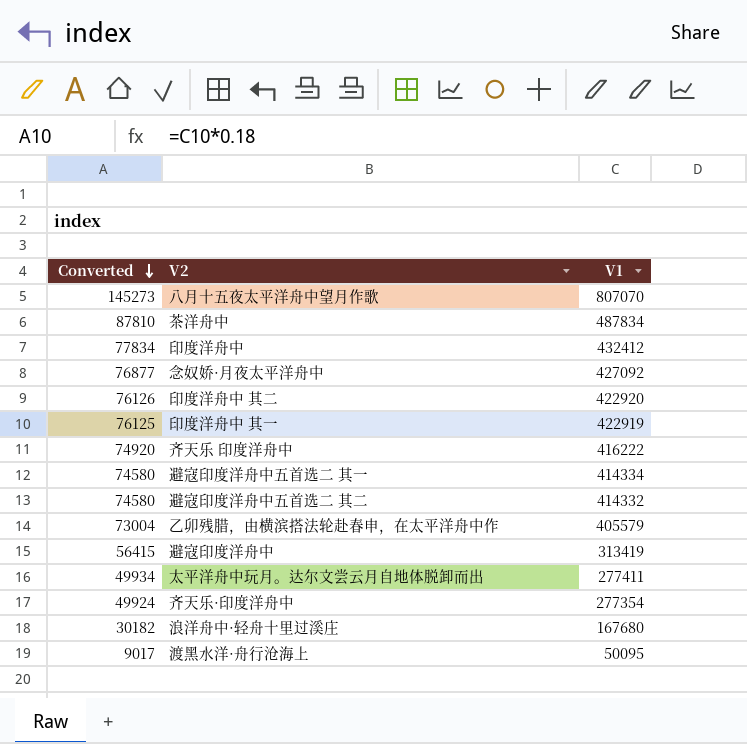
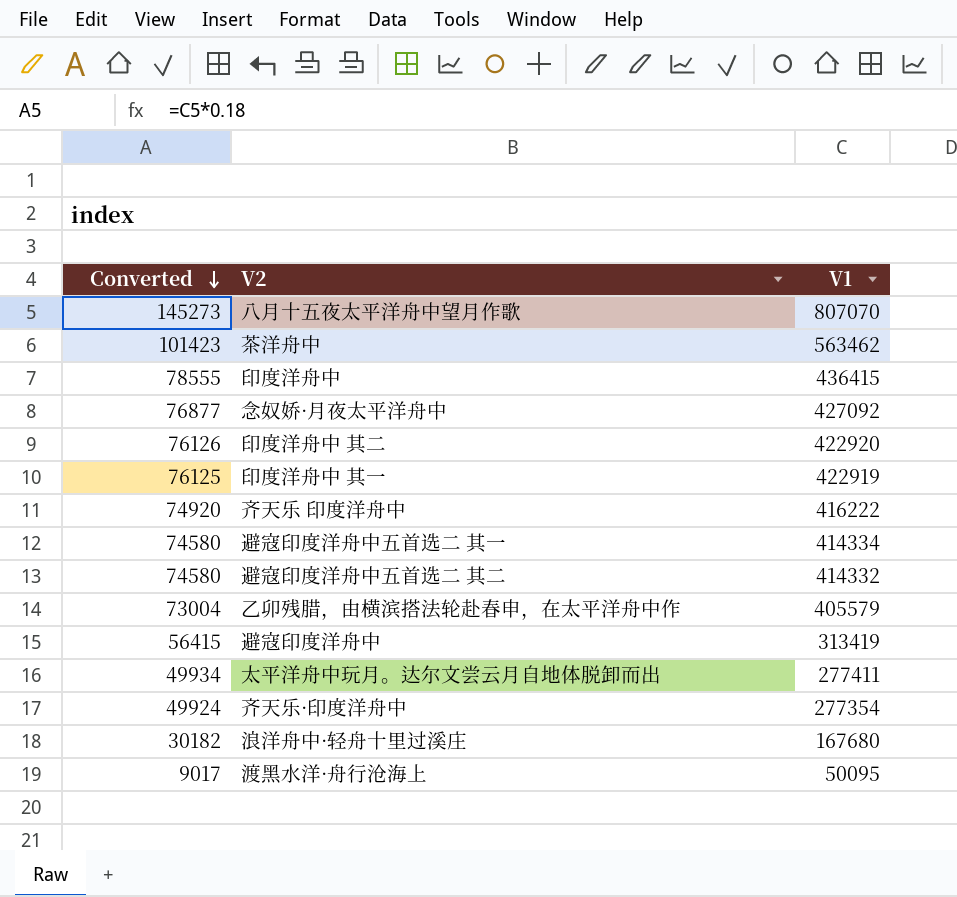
茶洋舟中 | Converted: 87810 -> 101423
茶洋舟中 | V1: 487834 -> 563462
印度洋舟中 | Converted: 77834 -> 78555
印度洋舟中 | V1: 432412 -> 436415

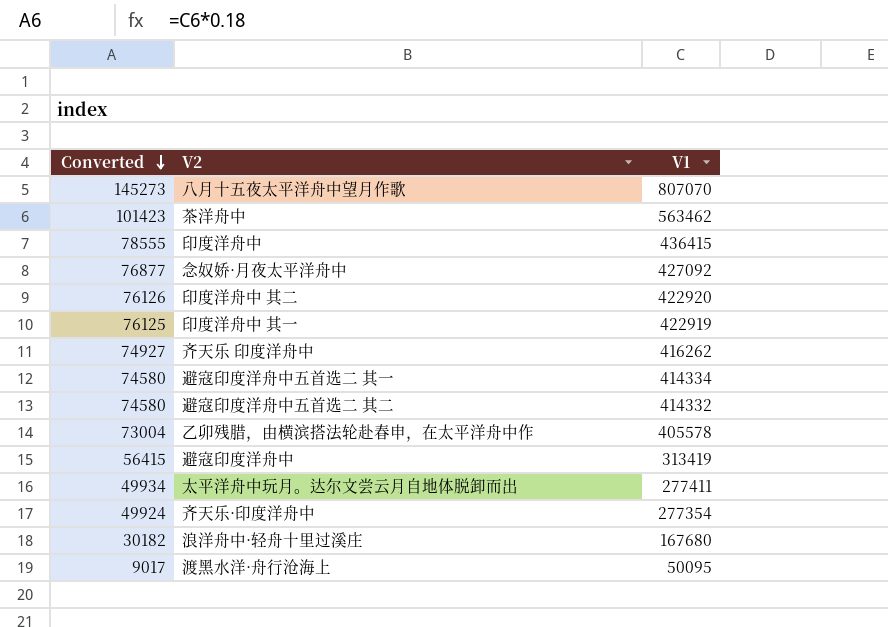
齐天乐 印度洋舟中 | Converted: 74920 -> 74927
齐天乐 印度洋舟中 | V1: 416222 -> 416262
乙卯残腊，由横滨搭法轮赴春申，在太平洋舟中作 | V1: 405579 -> 405578

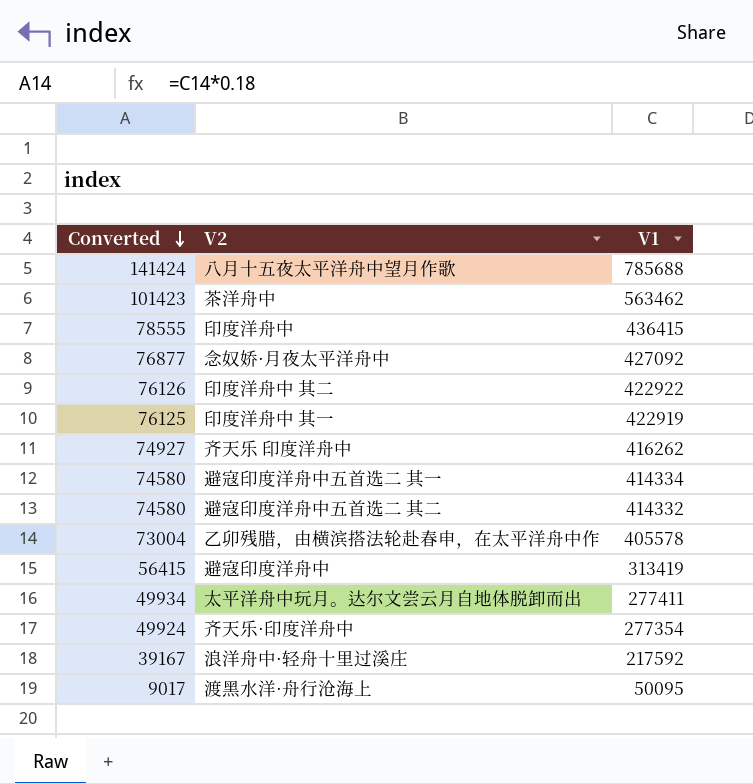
八月十五夜太平洋舟中望月作歌 | Converted: 145273 -> 141424
八月十五夜太平洋舟中望月作歌 | V1: 807070 -> 785688
印度洋舟中 其二 | V1: 422920 -> 422922
浪洋舟中·轻舟十里过溪庄 | Converted: 30182 -> 39167
浪洋舟中·轻舟十里过溪庄 | V1: 167680 -> 217592

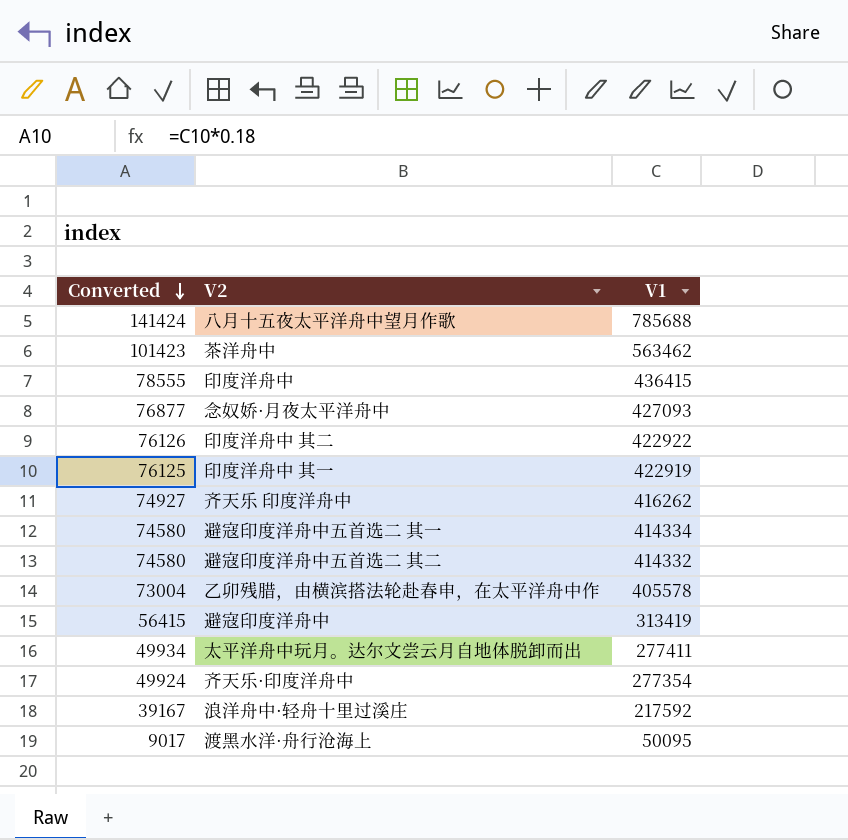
念奴娇·月夜太平洋舟中 | V1: 427092 -> 427093

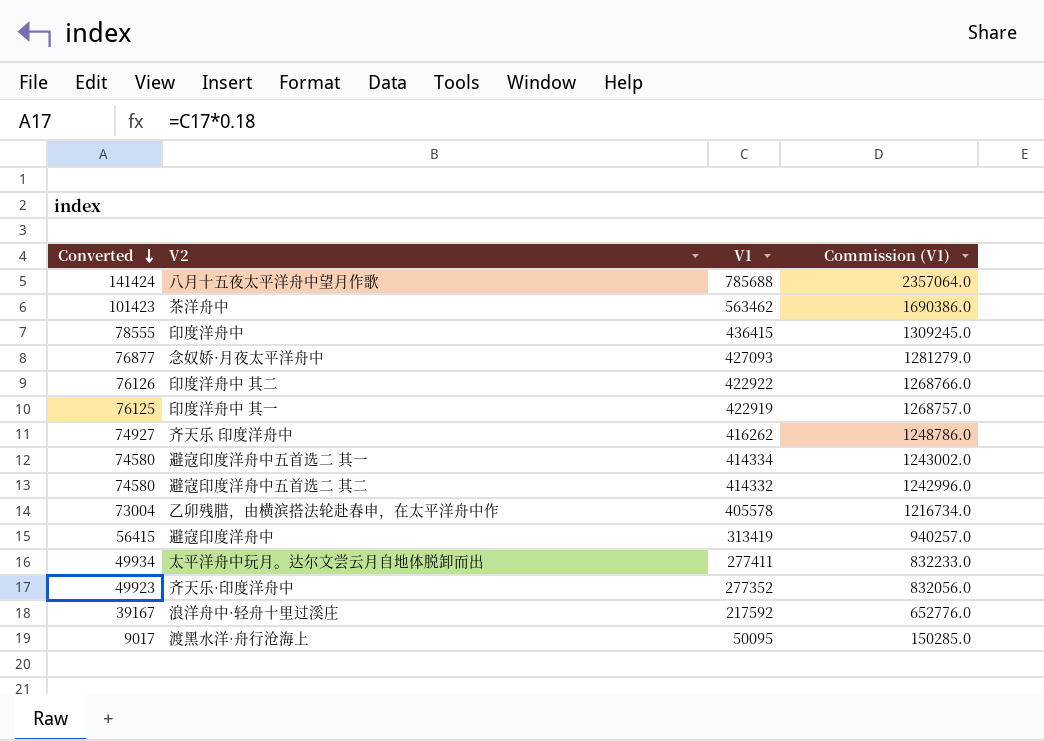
column Commission (V1) | formula: none -> [V1] * 3
齐天乐·印度洋舟中 | Converted: 49924 -> 49923
齐天乐·印度洋舟中 | V1: 277354 -> 277352

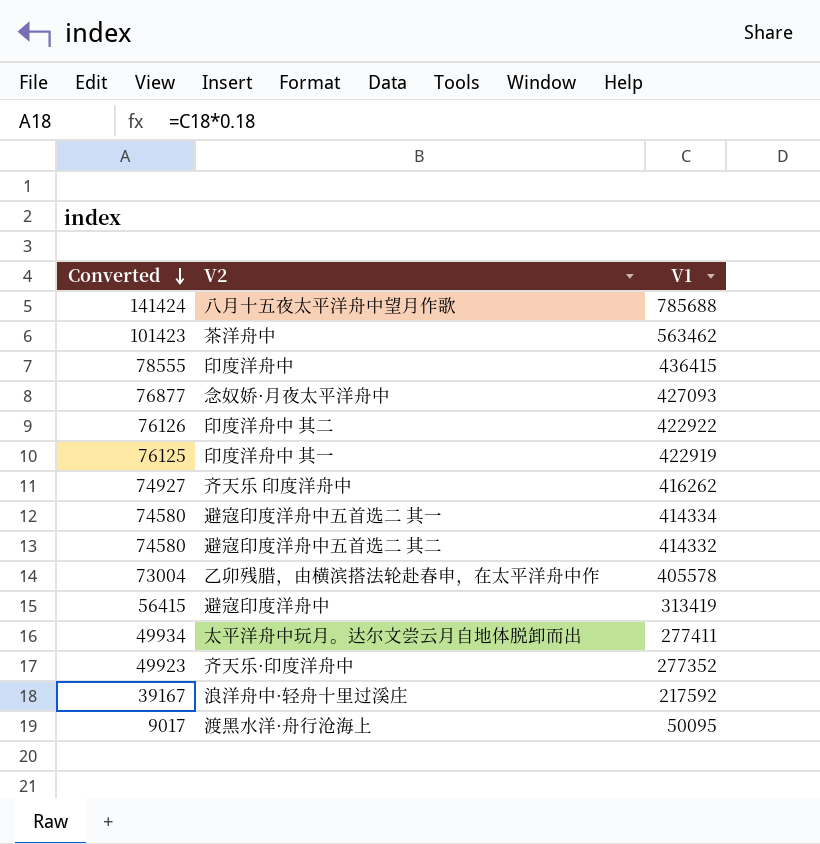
column Commission (V1) | formula: [V1] * 3 -> none

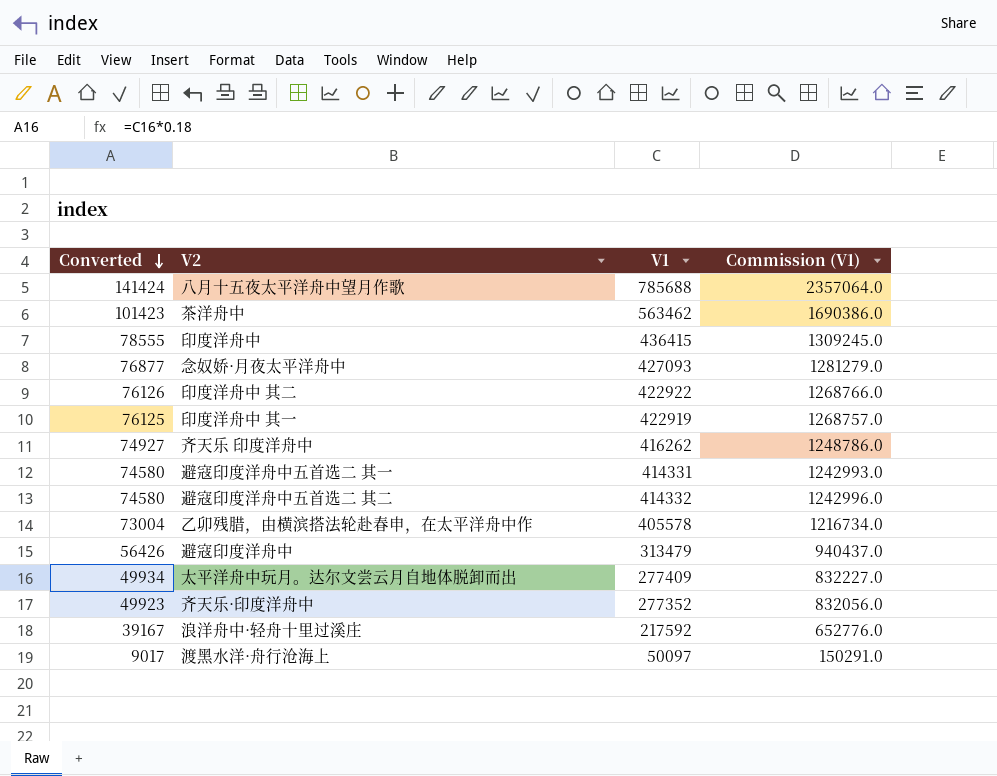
column Commission (V1) | formula: none -> [V1] * 3
避寇印度洋舟中五首选二 其一 | V1: 414334 -> 414331
避寇印度洋舟中 | Converted: 56415 -> 56426
避寇印度洋舟中 | V1: 313419 -> 313479
太平洋舟中玩月。达尔文尝云月自地体脱卸而出 | V1: 277411 -> 277409
渡黑水洋·舟行沧海上 | V1: 50095 -> 50097

